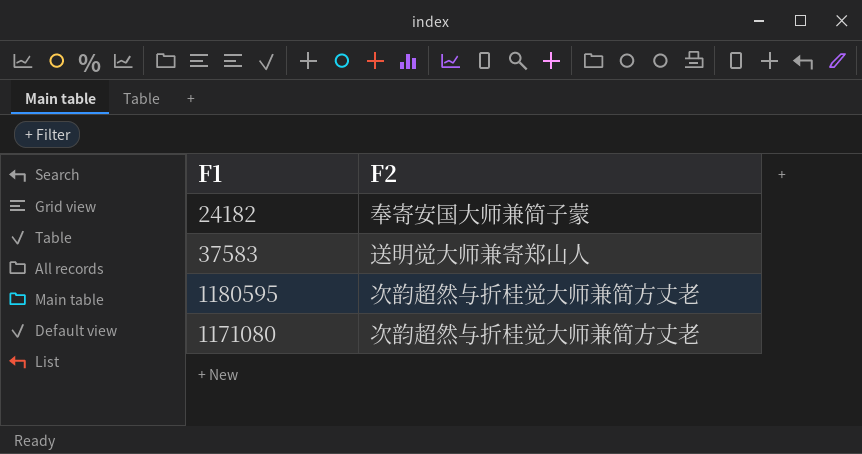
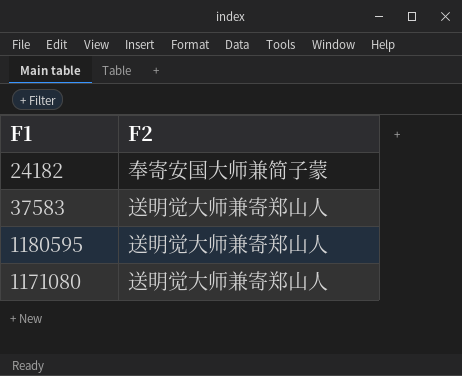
1180595 | F2: 次韵超然与折桂觉大师兼简方丈老 -> 送明觉大师兼寄郑山人
1171080 | F2: 次韵超然与折桂觉大师兼简方丈老 -> 送明觉大师兼寄郑山人

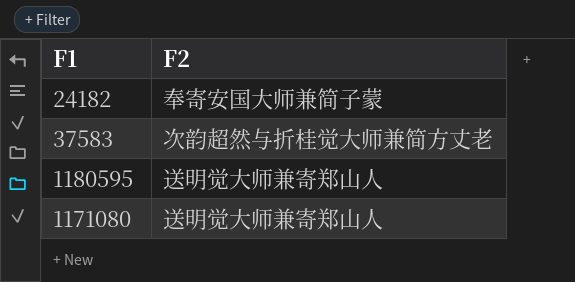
37583 | F2: 送明觉大师兼寄郑山人 -> 次韵超然与折桂觉大师兼简方丈老

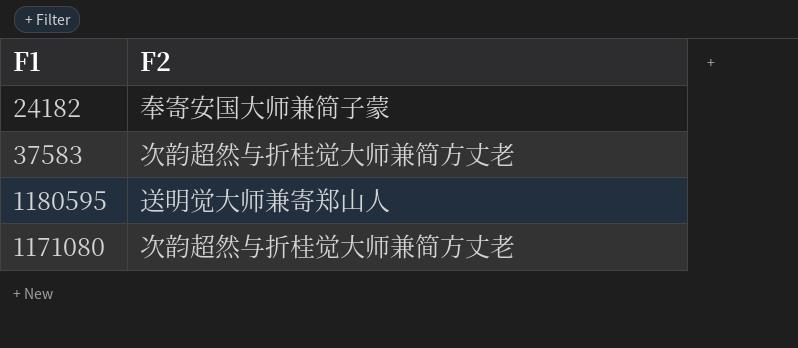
1171080 | F2: 送明觉大师兼寄郑山人 -> 次韵超然与折桂觉大师兼简方丈老

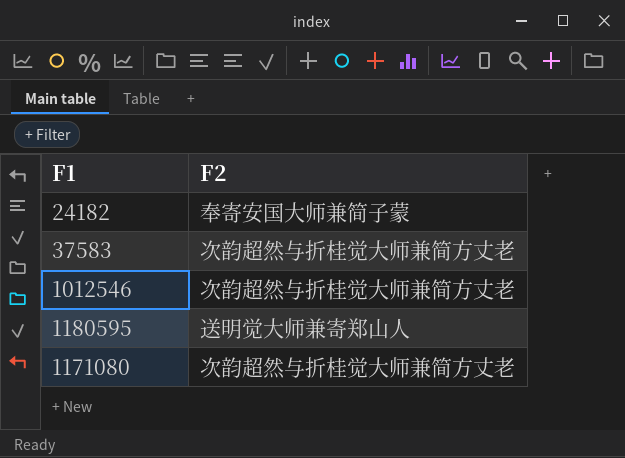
row 1012546: none -> 次韵超然与折桂觉大师兼简方丈老

